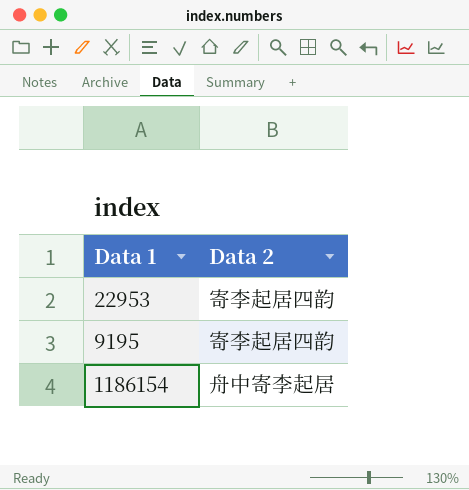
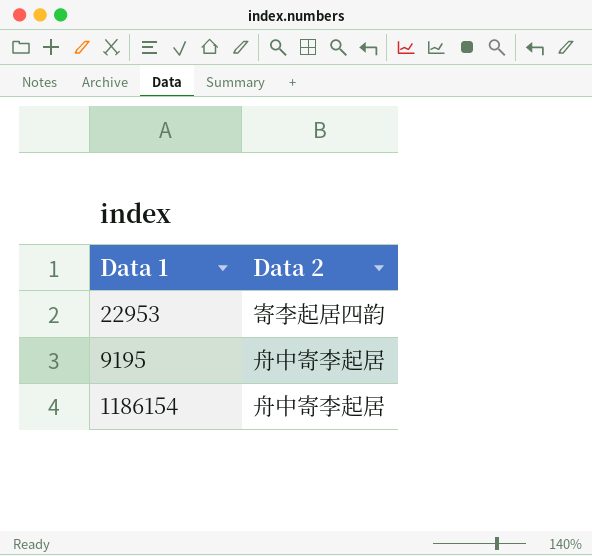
9195 | Data 2: 寄李起居四韵 -> 舟中寄李起居

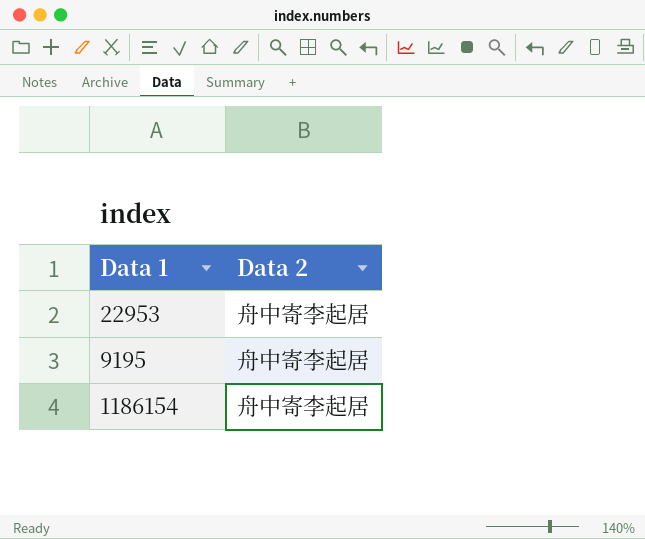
22953 | Data 2: 寄李起居四韵 -> 舟中寄李起居

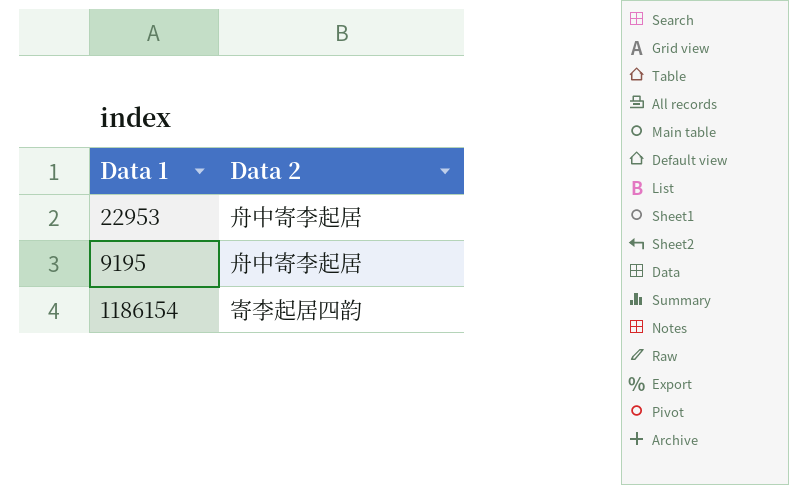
1186154 | Data 2: 舟中寄李起居 -> 寄李起居四韵

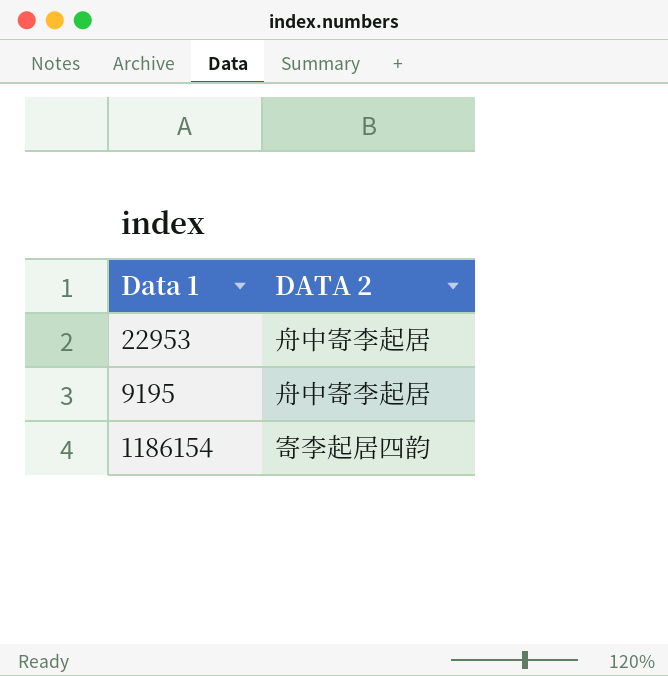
column name: Data 2 -> DATA 2

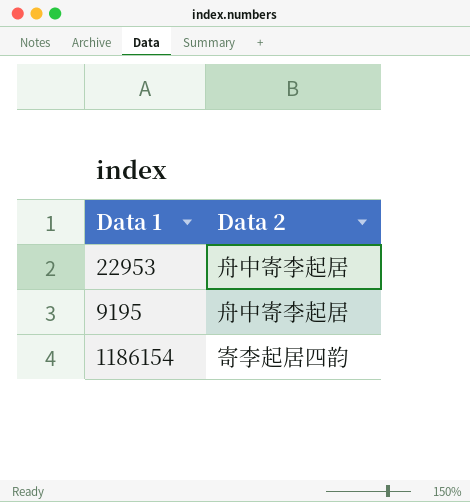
column name: DATA 2 -> Data 2

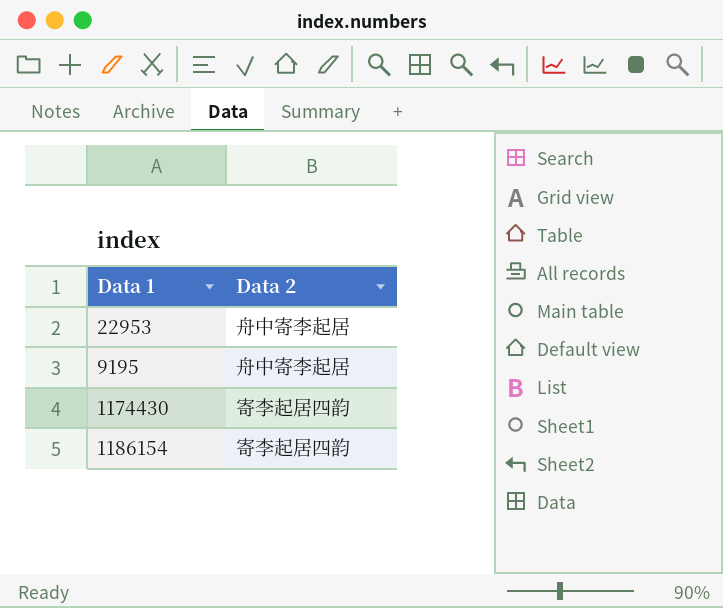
row 1174430: none -> 寄李起居四韵

